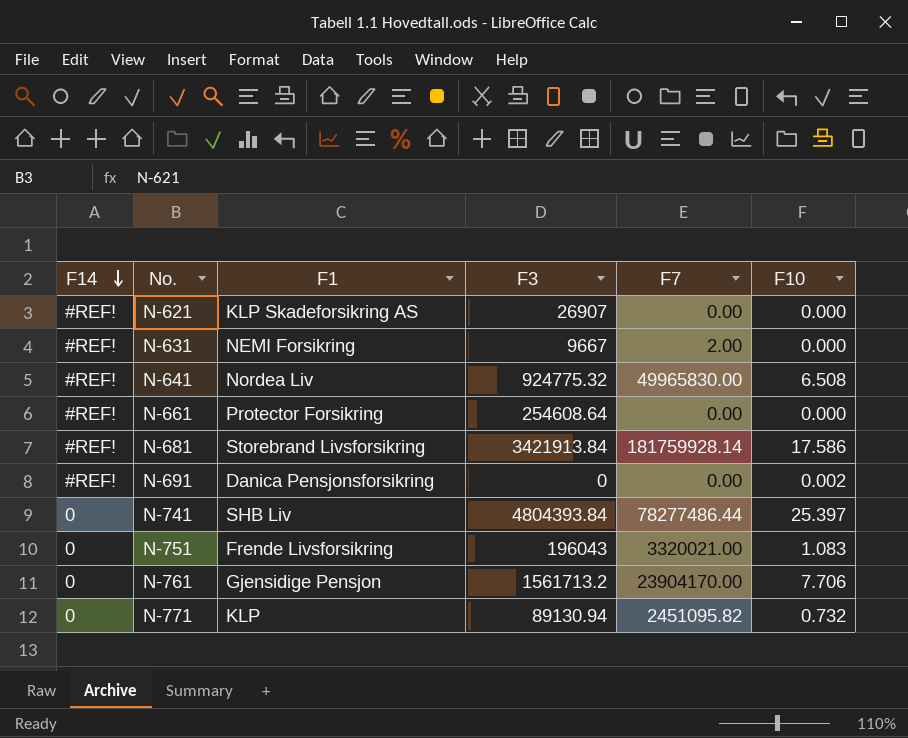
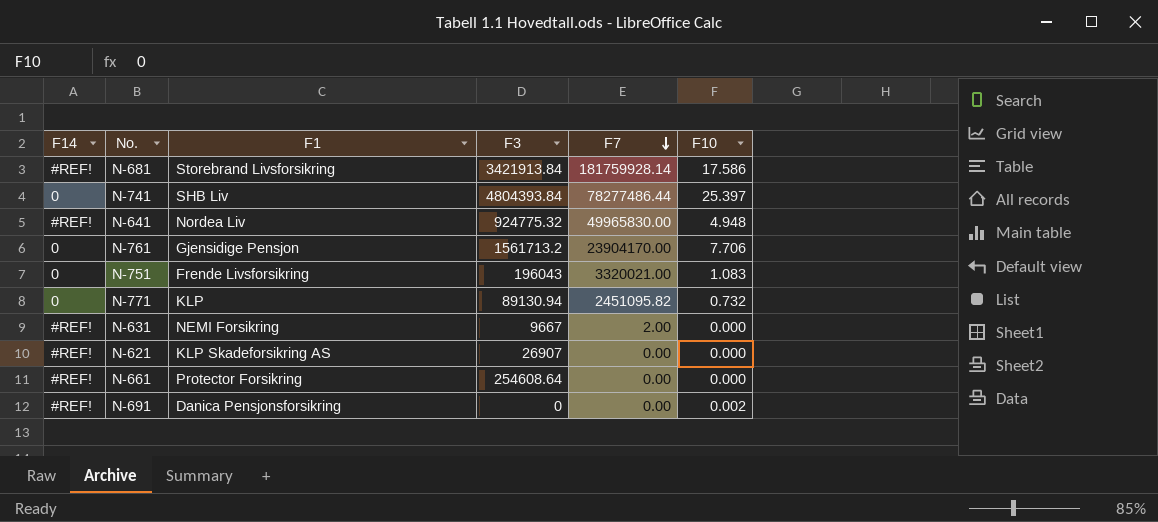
row order: F14 descending -> F7 descending
N-641 | F10: 6.508 -> 4.948

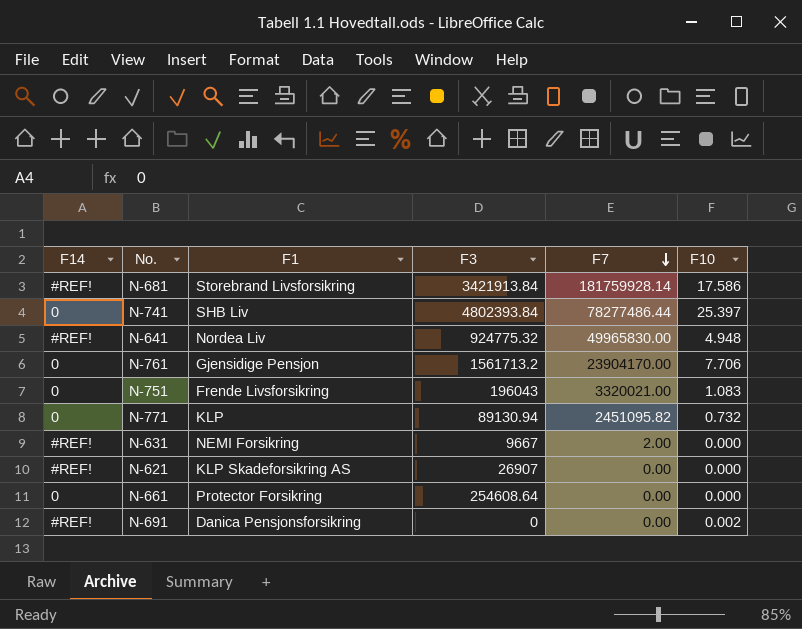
N-741 | F3: 4804393.84 -> 4802393.84
N-661 | F14: #REF! -> 0

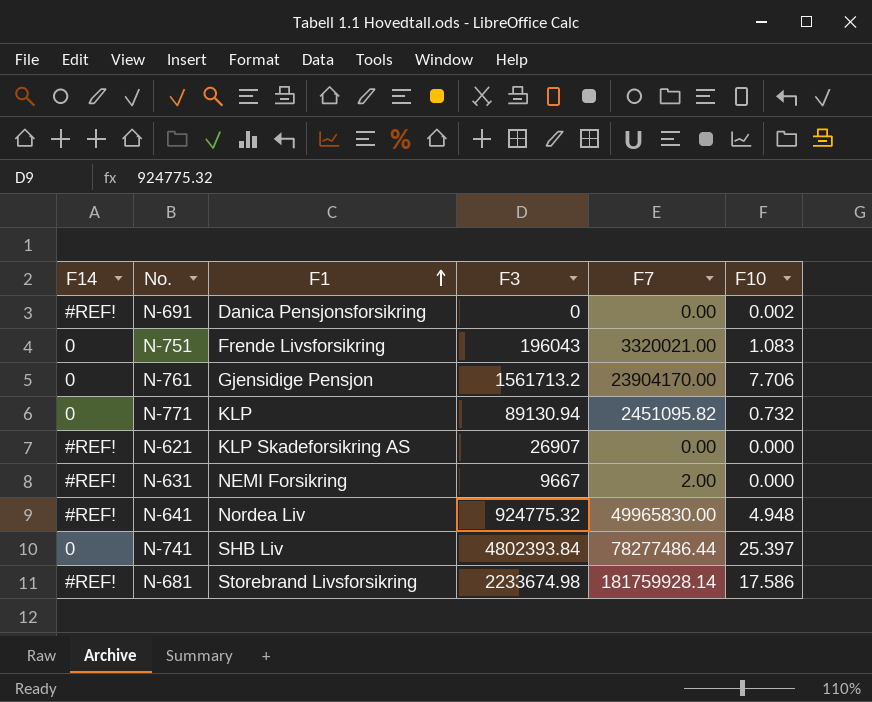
row order: F7 descending -> F1 ascending
row N-661: 0 | Protector Forsikring | 254608.64 | 0.00 | 0.000 -> none
N-681 | F3: 3421913.84 -> 2233674.98

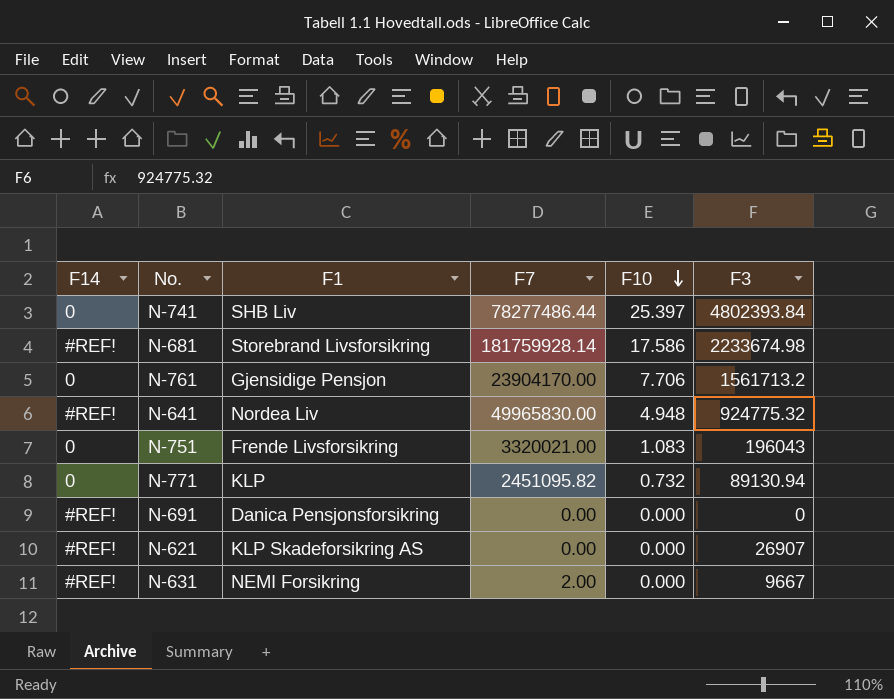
row order: F1 ascending -> F10 descending
column F3 | position: 4 -> 6
N-691 | F10: 0.002 -> 0.000

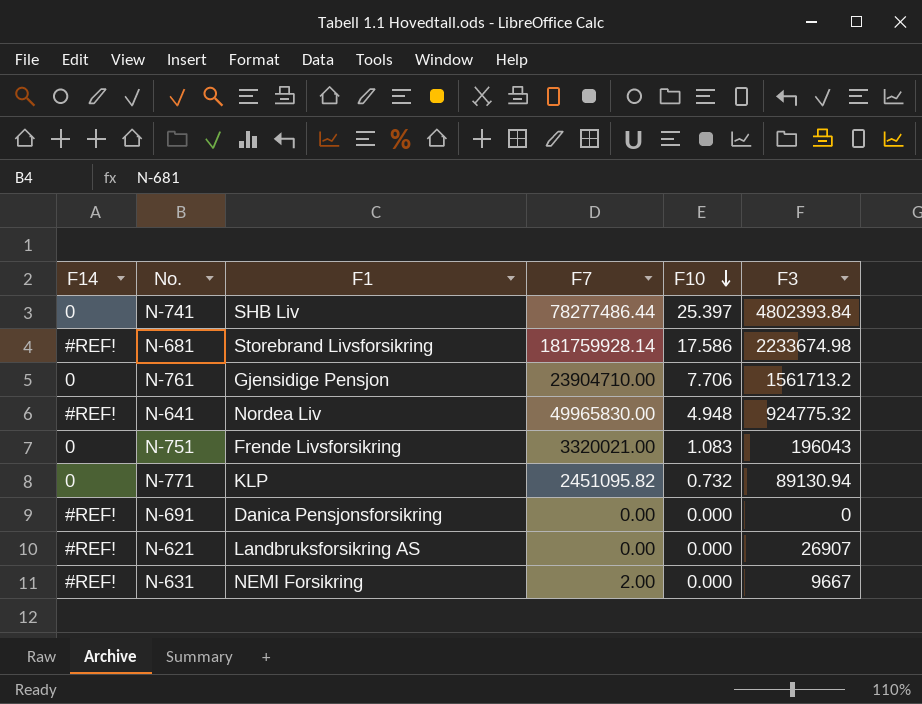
N-761 | F7: 23904170.00 -> 23904710.00
N-621 | F1: KLP Skadeforsikring AS -> Landbruksforsikring AS

